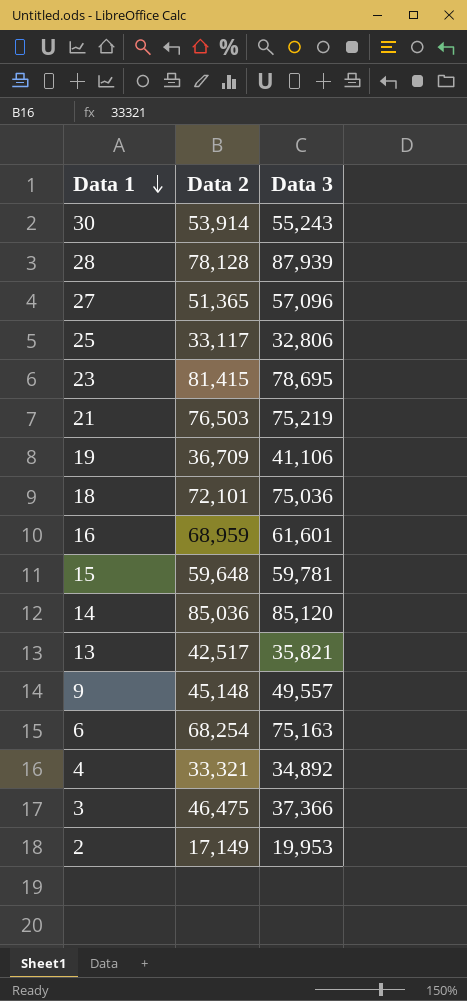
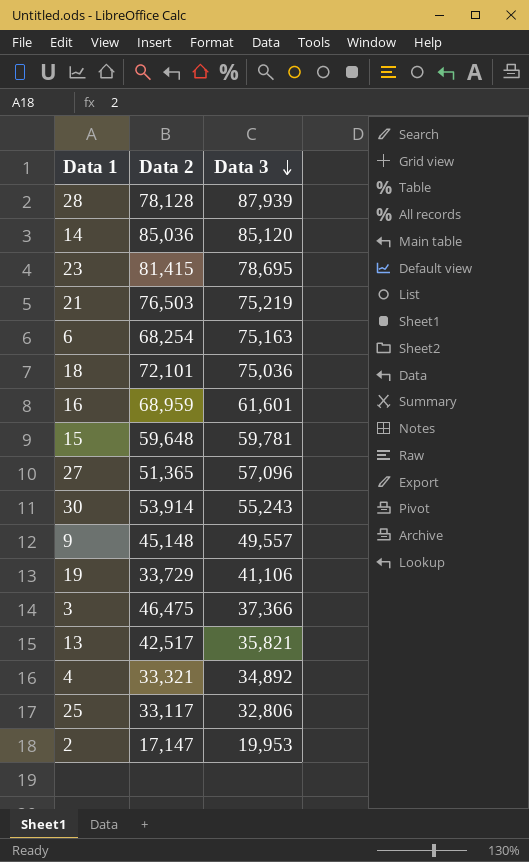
row order: Data 1 descending -> Data 3 descending
19 | Data 2: 36,709 -> 33,729
2 | Data 2: 17,149 -> 17,147

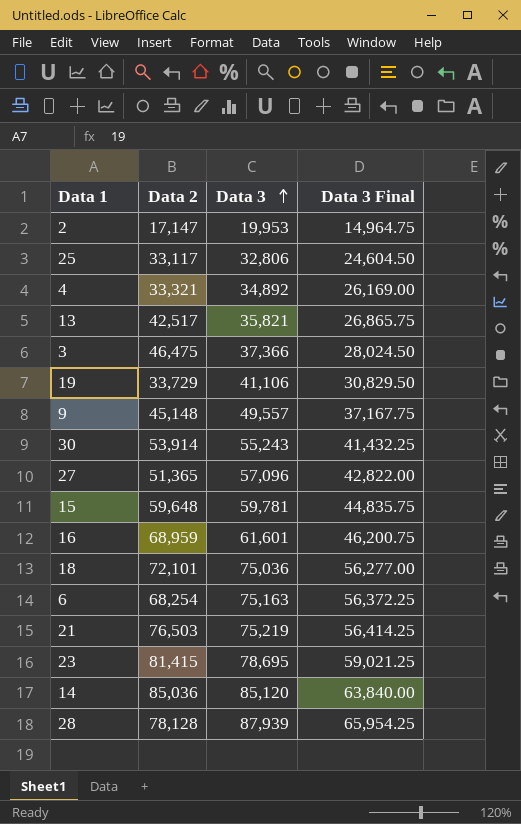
row order: Data 3 descending -> Data 3 ascending
column Data 3 Final | formula: none -> [Data 3] * 0.75

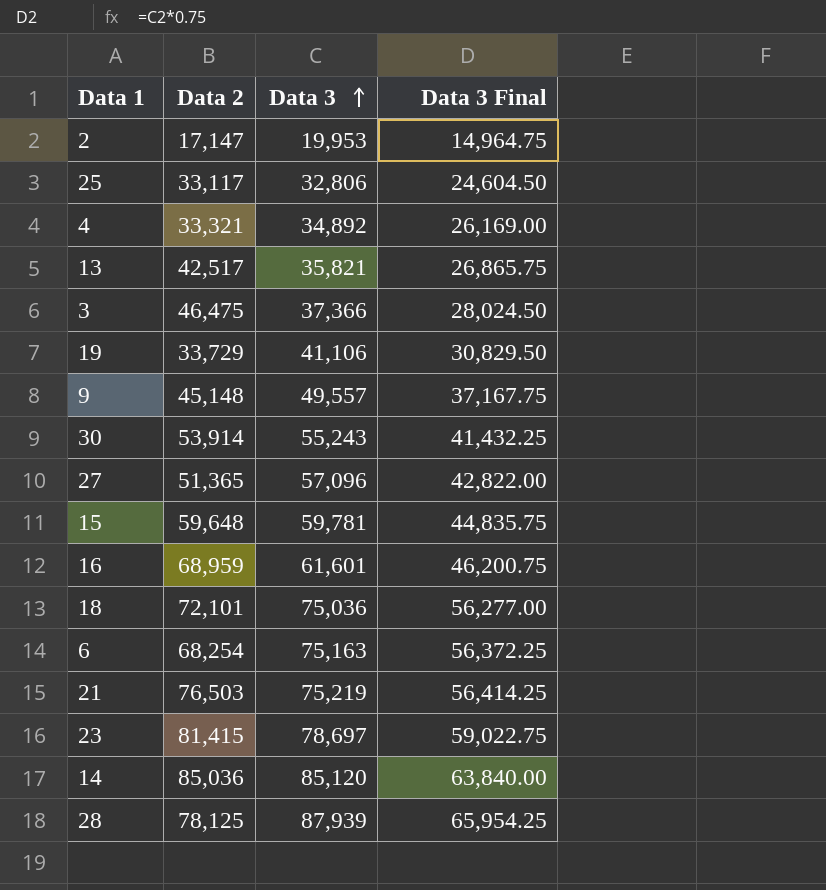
23 | Data 3: 78,695 -> 78,697
23 | Data 3 Final: 59,021.25 -> 59,022.75
28 | Data 2: 78,128 -> 78,125

